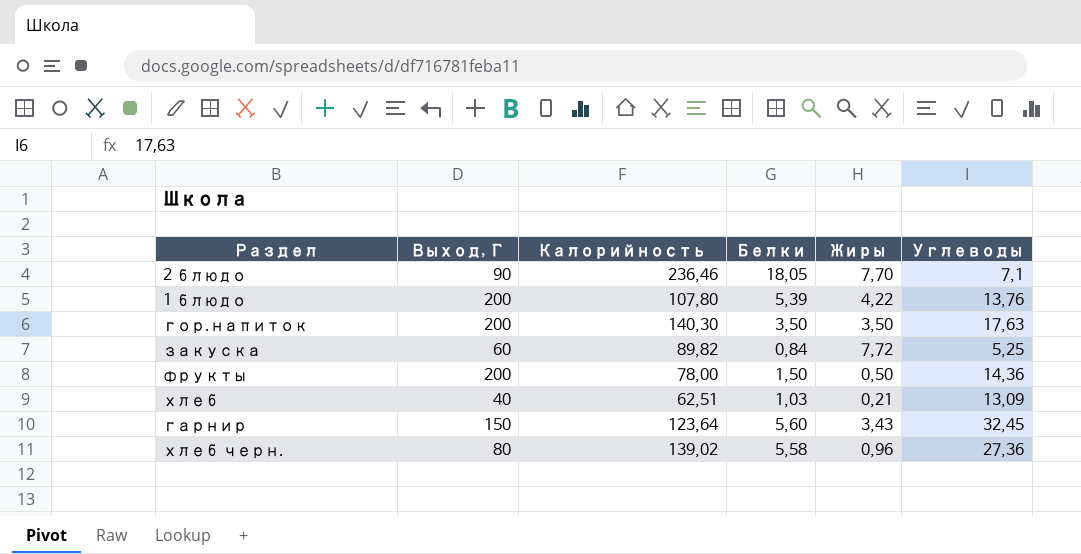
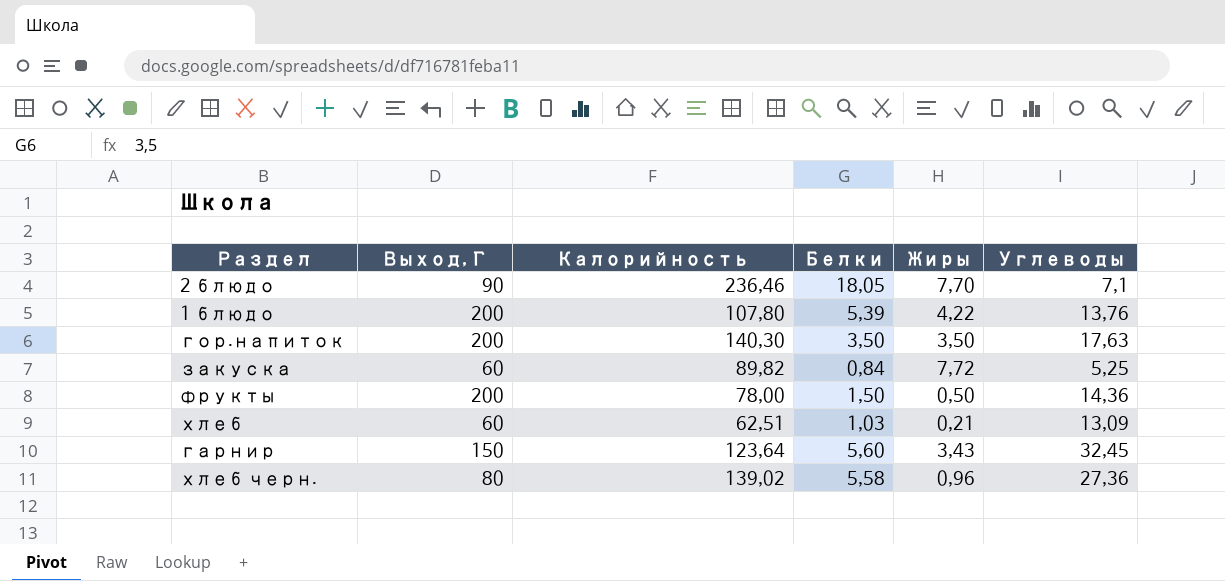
хлеб | Выход, Г: 40 -> 60

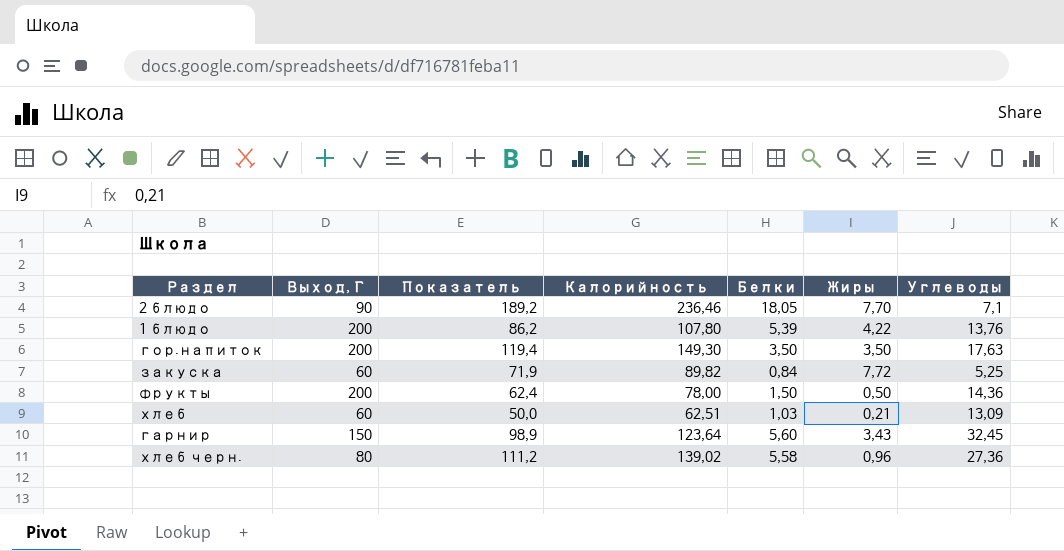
column Показатель | formula: none -> [Калорийность] * 0,8
гор.напиток | Калорийность: 140,30 -> 149,30

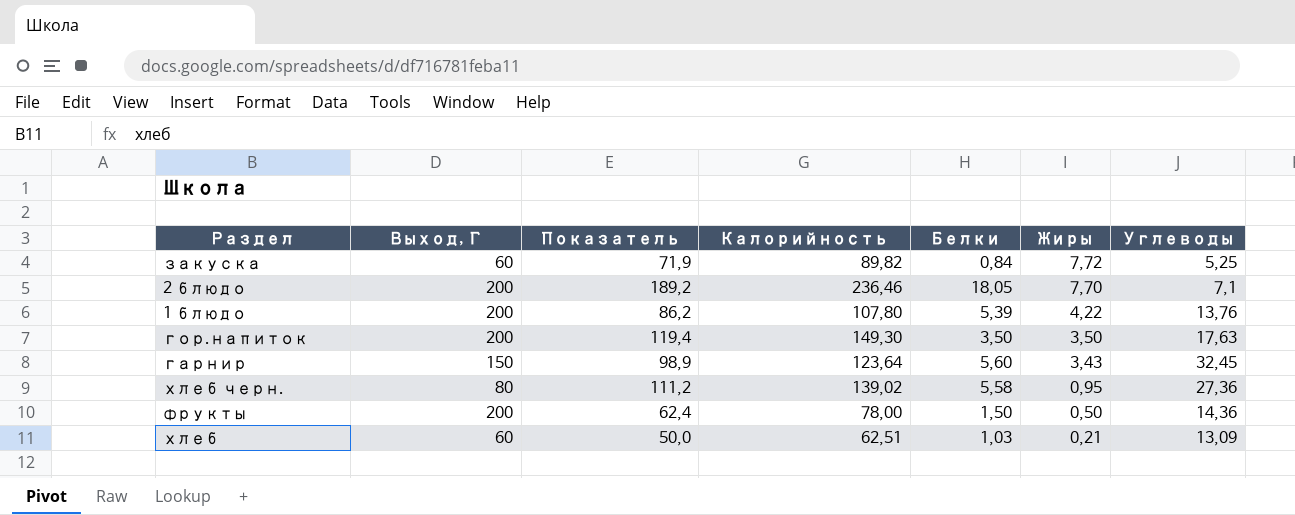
row order: none -> Жиры descending
2 блюдо | Выход, Г: 90 -> 200
хлеб черн. | Жиры: 0,96 -> 0,95

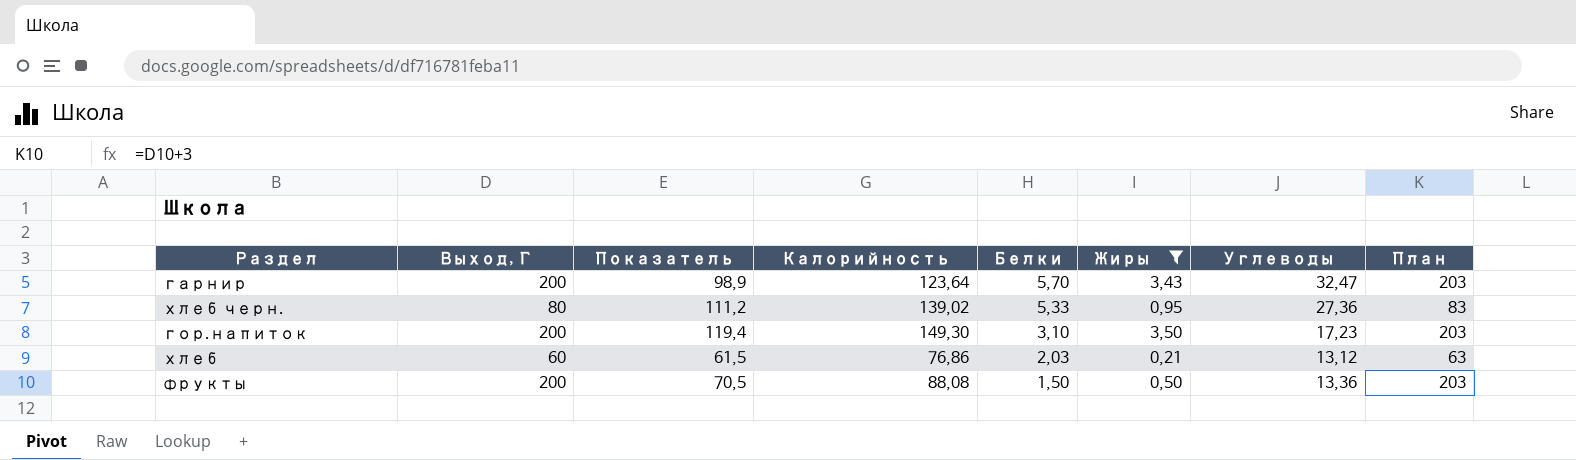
filter: none -> Жиры <= 3,50
row order: Жиры descending -> Белки descending
column План | formula: none -> [Выход, Г] + 3
гарнир | Выход, Г: 150 -> 200
гарнир | Белки: 5,60 -> 5,70
гарнир | Углеводы: 32,45 -> 32,47
хлеб черн. | Белки: 5,58 -> 5,33
гор.напиток | Белки: 3,50 -> 3,10
гор.напиток | Углеводы: 17,63 -> 17,23
хлеб | Показатель: 50,0 -> 61,5
хлеб | Калорийность: 62,51 -> 76,86
хлеб | Белки: 1,03 -> 2,03
хлеб | Углеводы: 13,09 -> 13,12
фрукты | Показатель: 62,4 -> 70,5
фрукты | Калорийность: 78,00 -> 88,08
фрукты | Углеводы: 14,36 -> 13,36

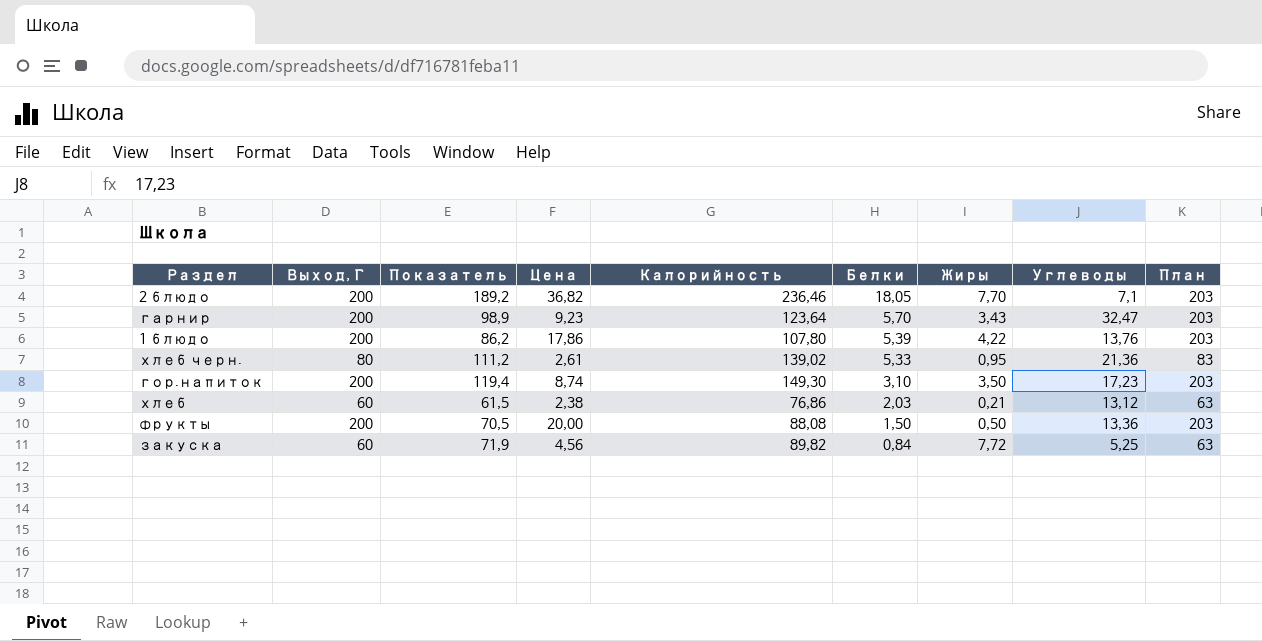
filter: Жиры <= 3,50 -> none
column Цена | position: none -> 4
хлеб черн. | Углеводы: 27,36 -> 21,36

